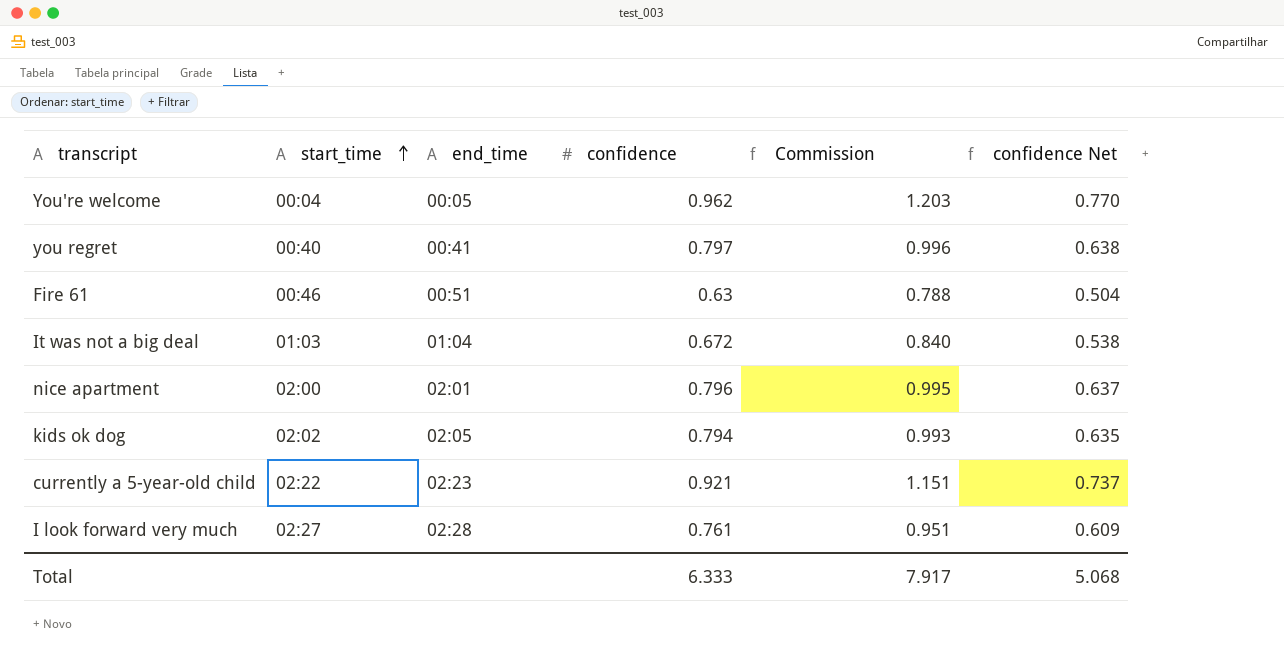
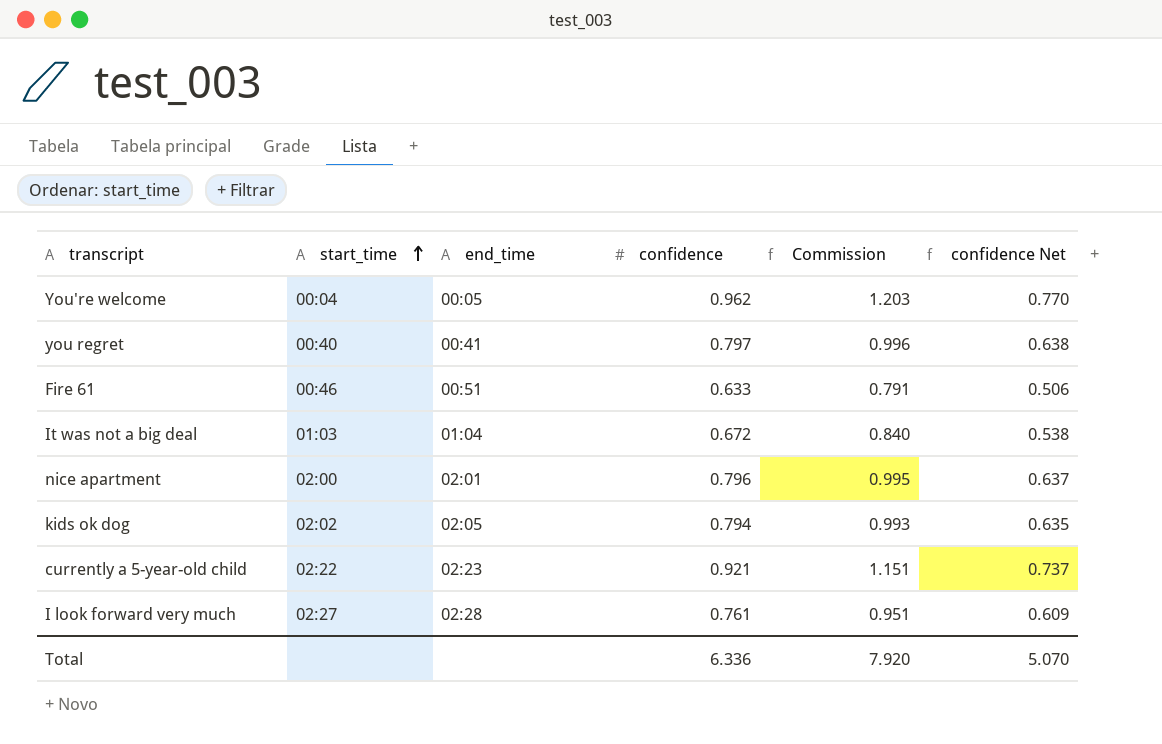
Fire 61 | confidence: 0.63 -> 0.633
Fire 61 | Commission: 0.788 -> 0.791
Fire 61 | confidence Net: 0.504 -> 0.506
Total | confidence: 6.333 -> 6.336
Total | Commission: 7.917 -> 7.920
Total | confidence Net: 5.068 -> 5.070

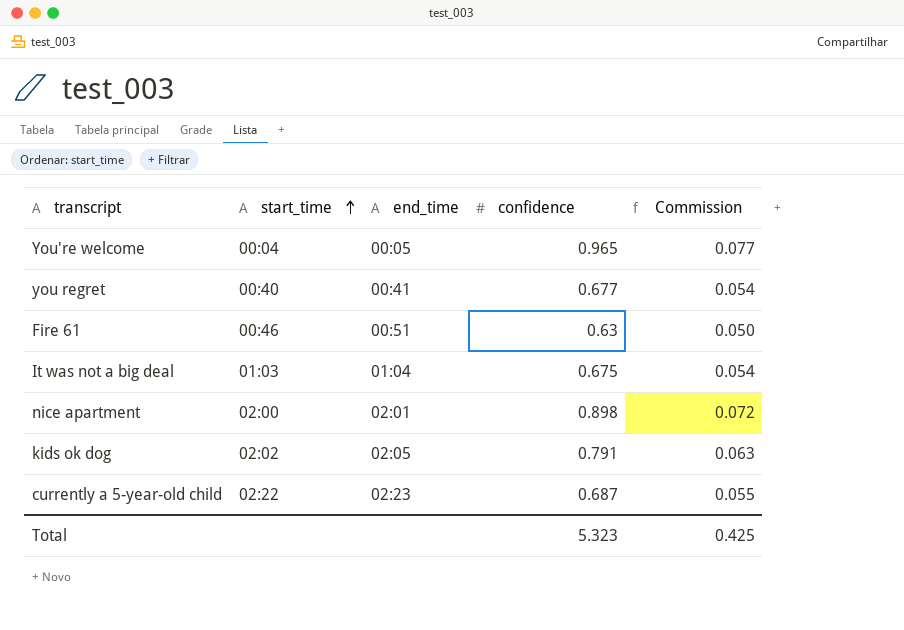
column confidence Net | formula: [confidence] * 0.8 -> none
column Commission | formula: [confidence] * 1.25 -> [confidence] * 0.08
row I look forward very much: 02:27 | 02:28 | 0.761 | 0.951 | 0.609 -> none
You're welcome | confidence: 0.962 -> 0.965
you regret | confidence: 0.797 -> 0.677
Fire 61 | confidence: 0.633 -> 0.63
It was not a big deal | confidence: 0.672 -> 0.675
nice apartment | confidence: 0.796 -> 0.898
kids ok dog | confidence: 0.794 -> 0.791
currently a 5-year-old child | confidence: 0.921 -> 0.687
Total | confidence: 6.336 -> 5.323
Total | Commission: 7.920 -> 0.425

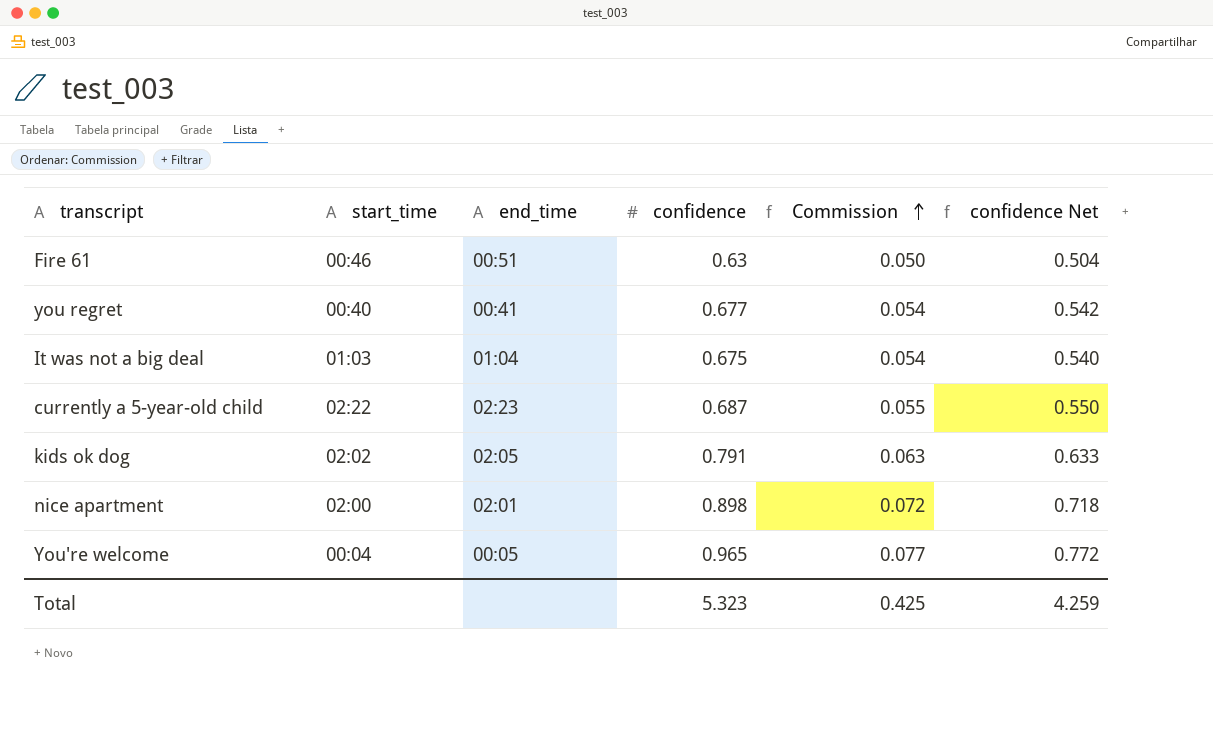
row order: start_time ascending -> Commission ascending
column confidence Net | formula: none -> [confidence] * 0.8

